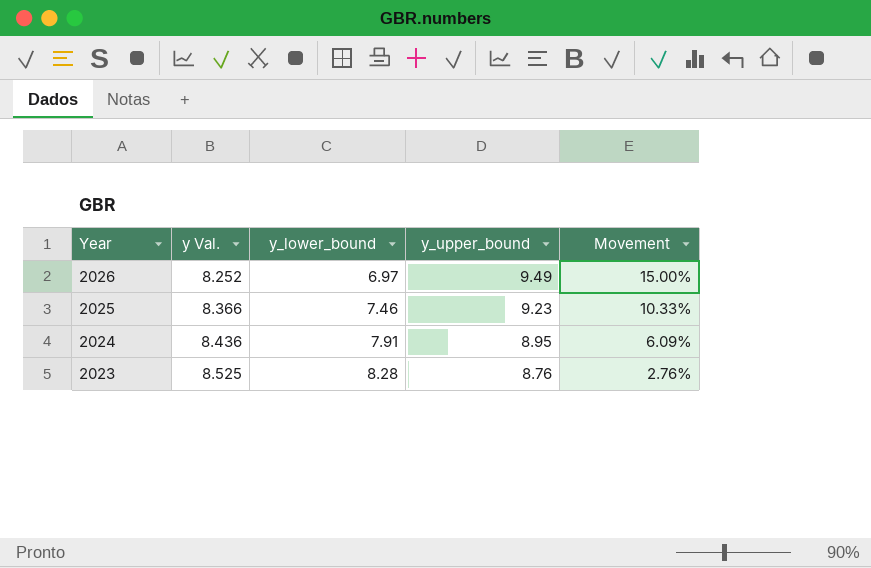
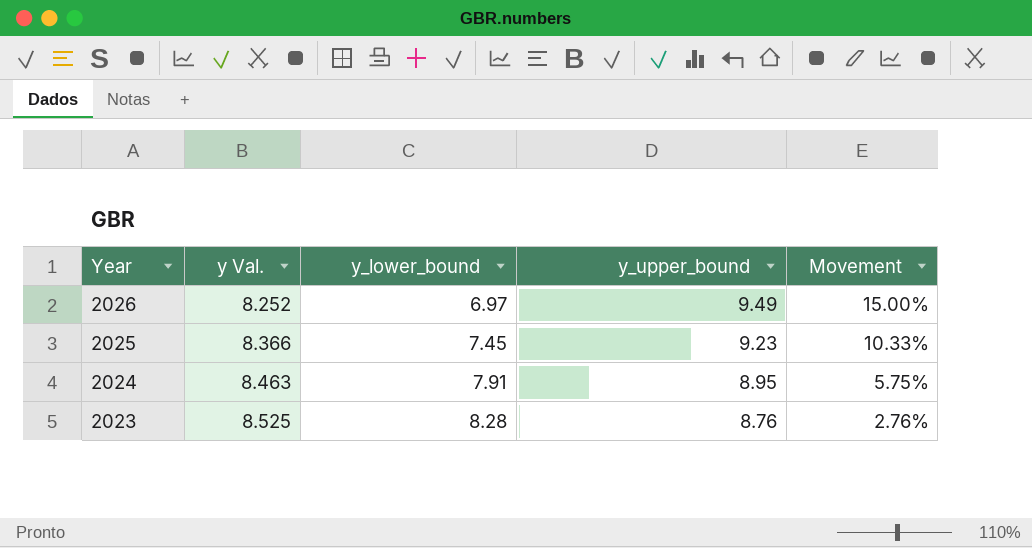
2025 | y_lower_bound: 7.46 -> 7.45
2024 | y Val.: 8.436 -> 8.463
2024 | Movement: 6.09% -> 5.75%

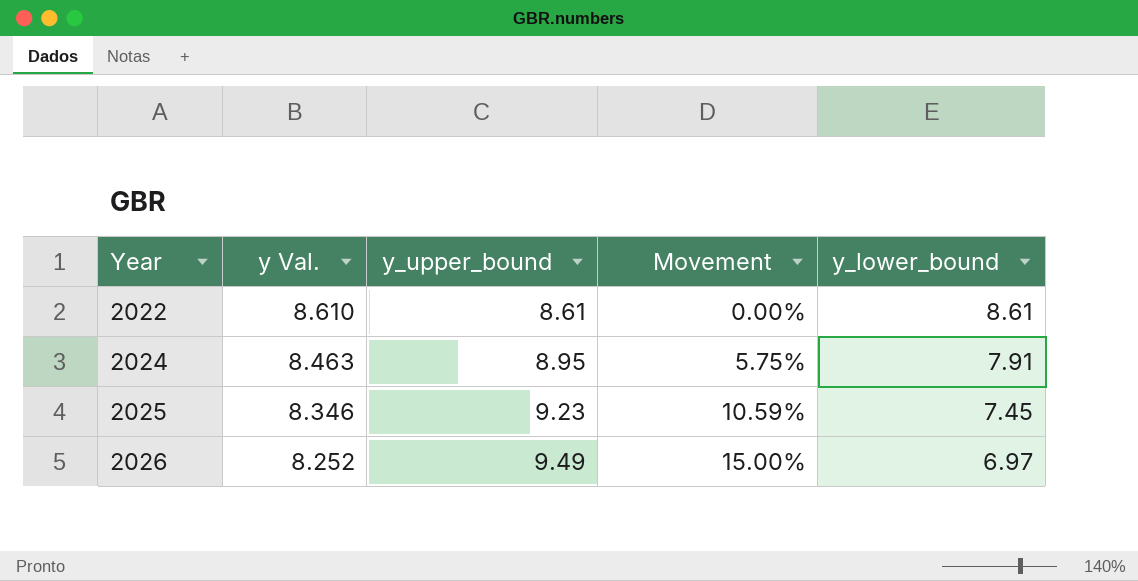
row order: Year descending -> Year ascending
column y_lower_bound | position: 3 -> 5
row 2023: 8.525 | 8.28 | 8.76 | 2.76% -> none
row 2022: none -> 8.610 | 8.61 | 0.00% | 8.61
2025 | y Val.: 8.366 -> 8.346
2025 | Movement: 10.33% -> 10.59%

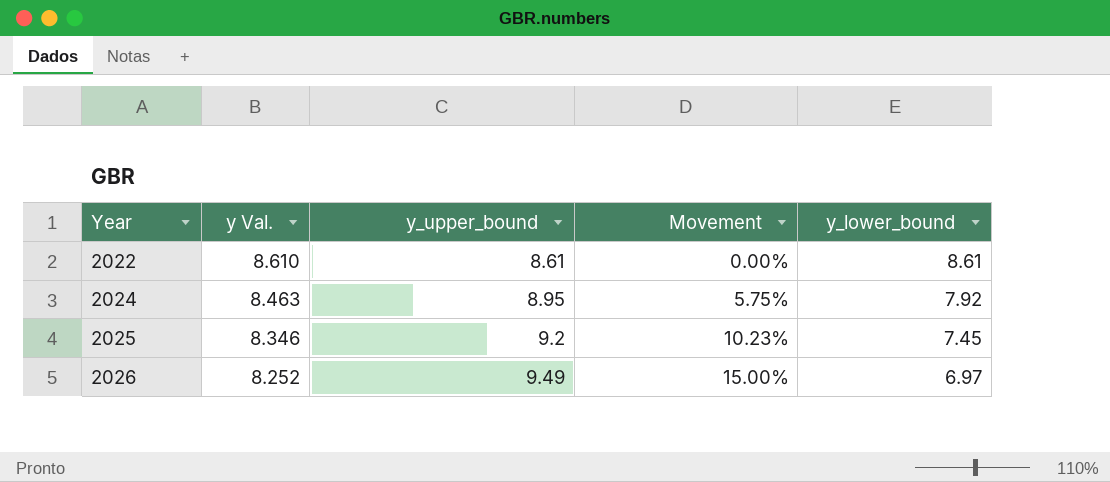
2024 | y_lower_bound: 7.91 -> 7.92
2025 | y_upper_bound: 9.23 -> 9.2
2025 | Movement: 10.59% -> 10.23%

